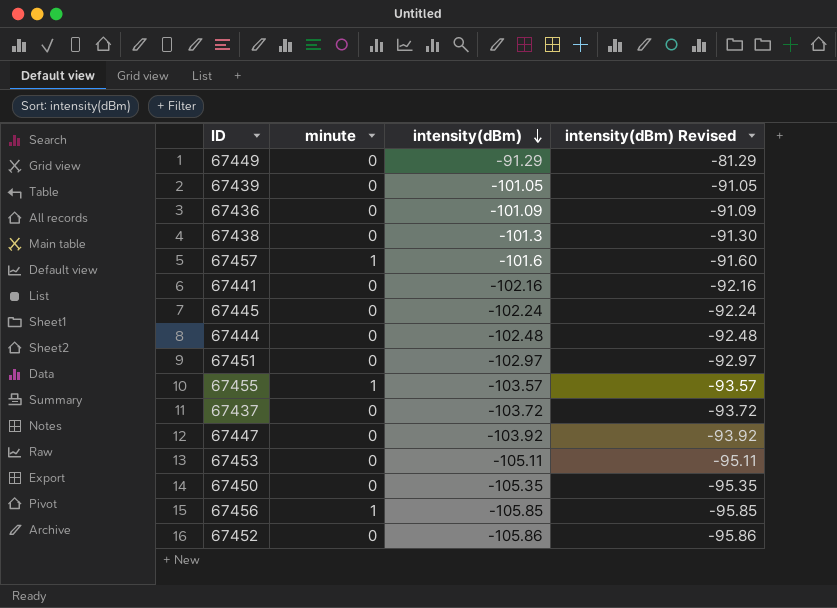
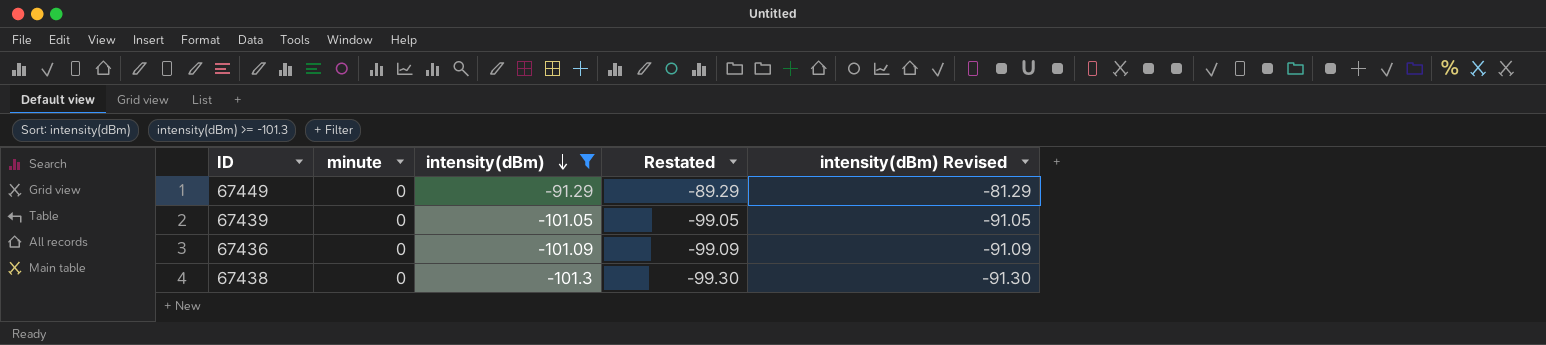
filter: none -> intensity(dBm) >= -101.3
column Restated | formula: none -> [intensity(dBm)] + 2

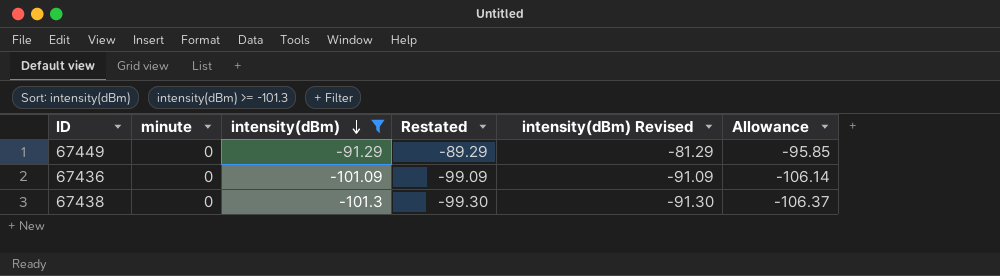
column Allowance | formula: none -> [intensity(dBm)] * 1.05
row 67439: 0 | -101.05 | -99.05 | -91.05 -> none

